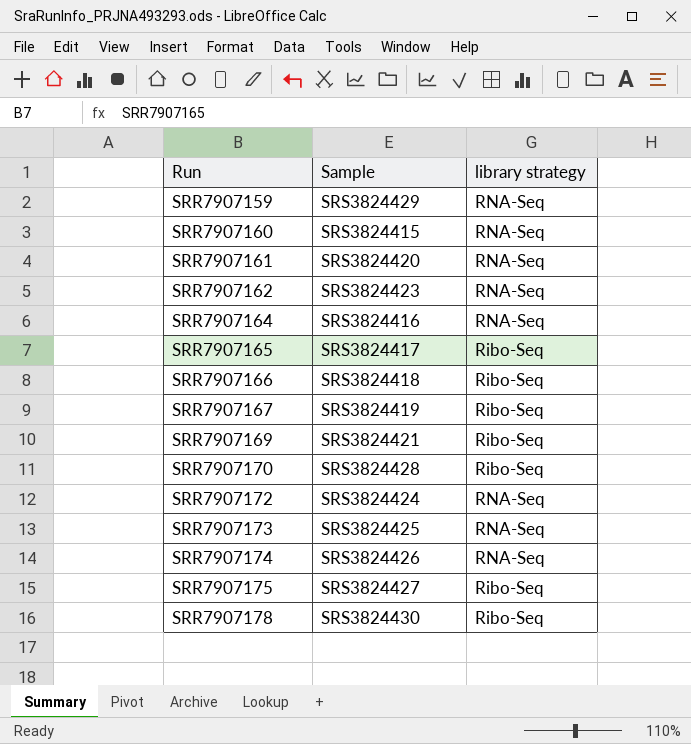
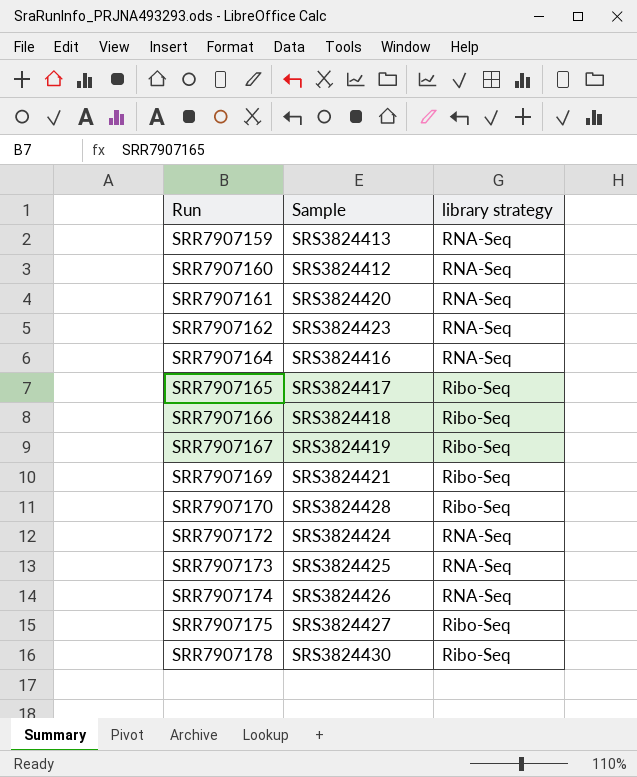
SRR7907159 | Sample: SRS3824429 -> SRS3824413
SRR7907160 | Sample: SRS3824415 -> SRS3824412

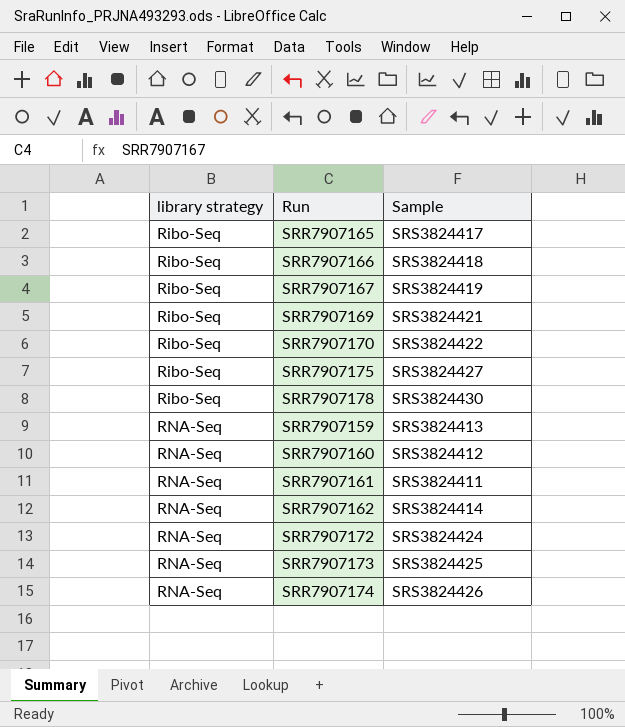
row order: Run ascending -> library strategy ascending
column library strategy | position: 3 -> 1
row SRR7907164: SRS3824416 | RNA-Seq -> none
SRR7907170 | Sample: SRS3824428 -> SRS3824422
SRR7907161 | Sample: SRS3824420 -> SRS3824411
SRR7907162 | Sample: SRS3824423 -> SRS3824414

